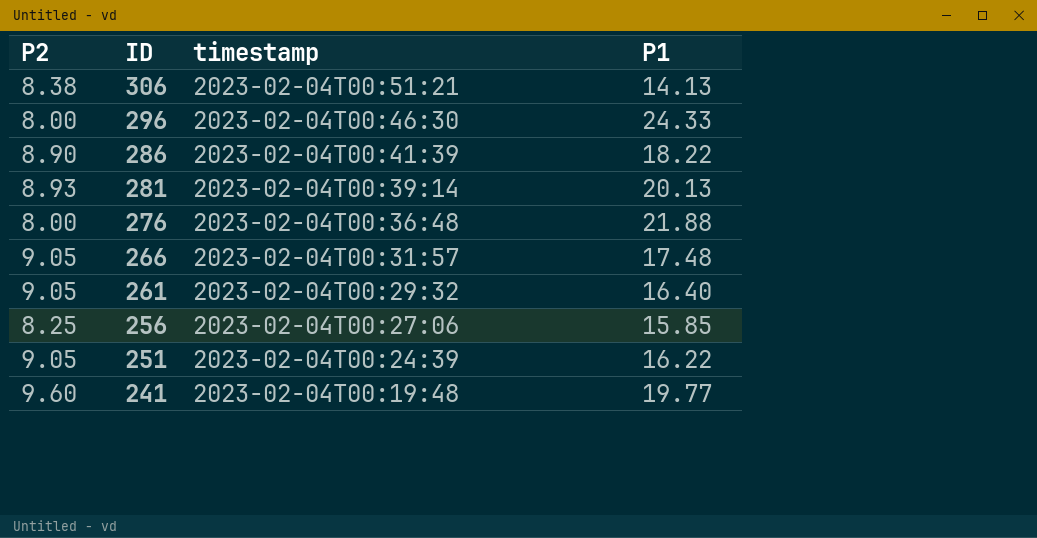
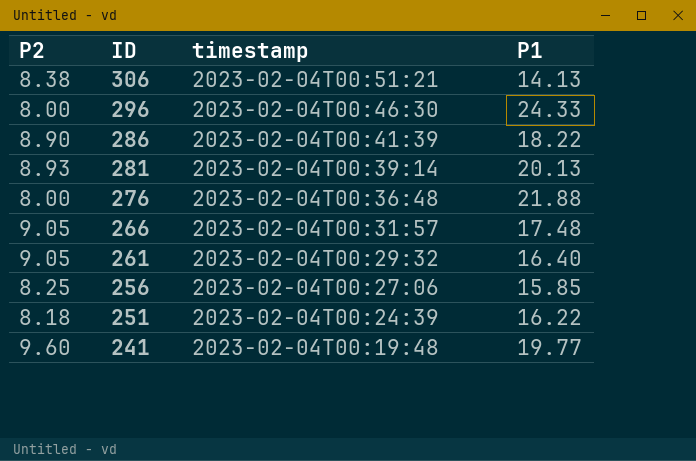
251 | P2: 9.05 -> 8.18

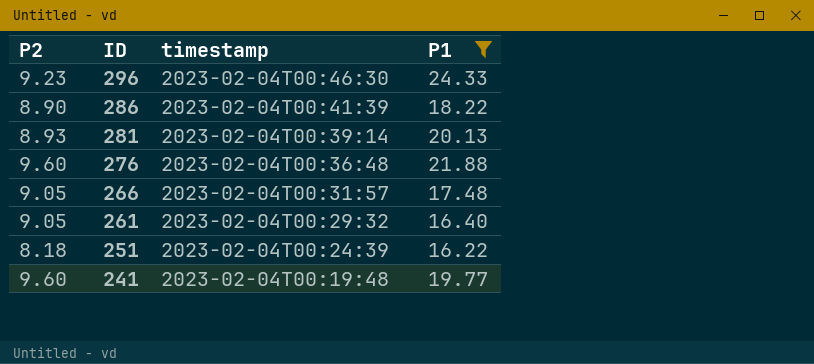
filter: none -> P1 >= 16.22
296 | P2: 8.00 -> 9.23
276 | P2: 8.00 -> 9.60

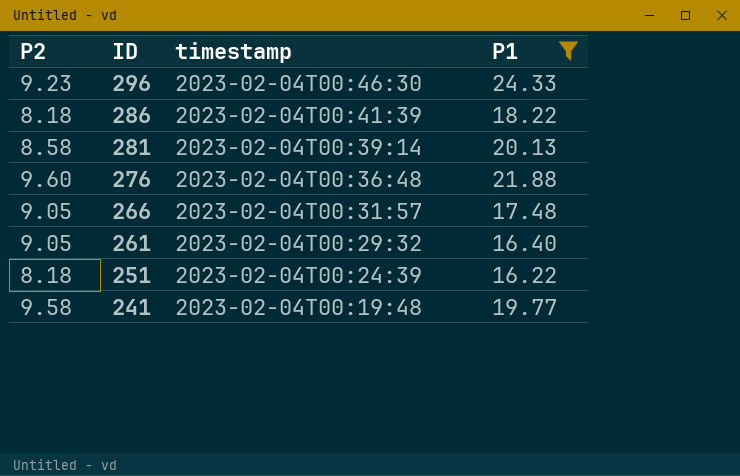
286 | P2: 8.90 -> 8.18
281 | P2: 8.93 -> 8.58
241 | P2: 9.60 -> 9.58

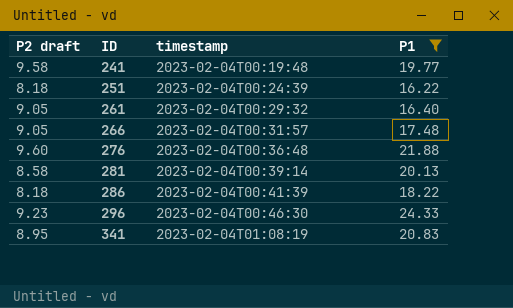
row order: ID descending -> ID ascending
column name: P2 -> P2 draft
row 341: none -> 8.95 | 2023-02-04T01:08:19 | 20.83

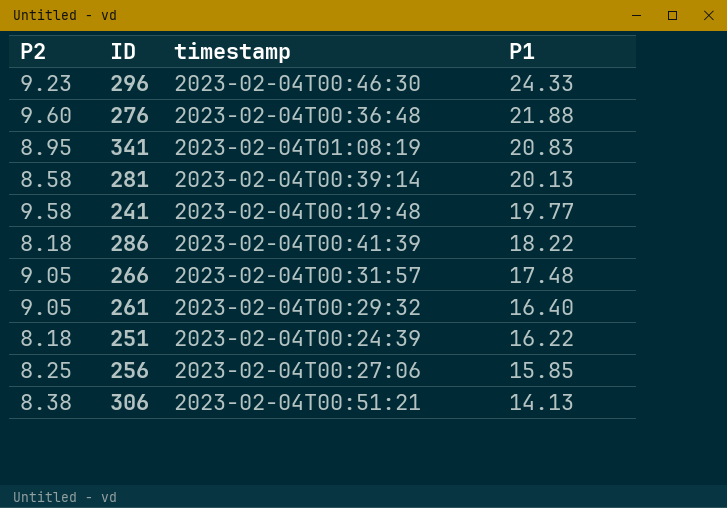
filter: P1 >= 16.22 -> none
row order: ID ascending -> P1 descending
column name: P2 draft -> P2

